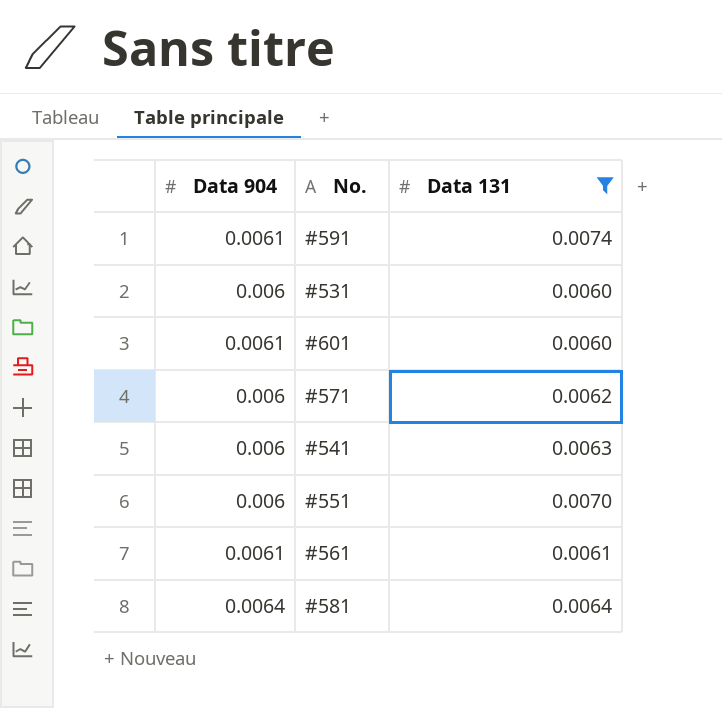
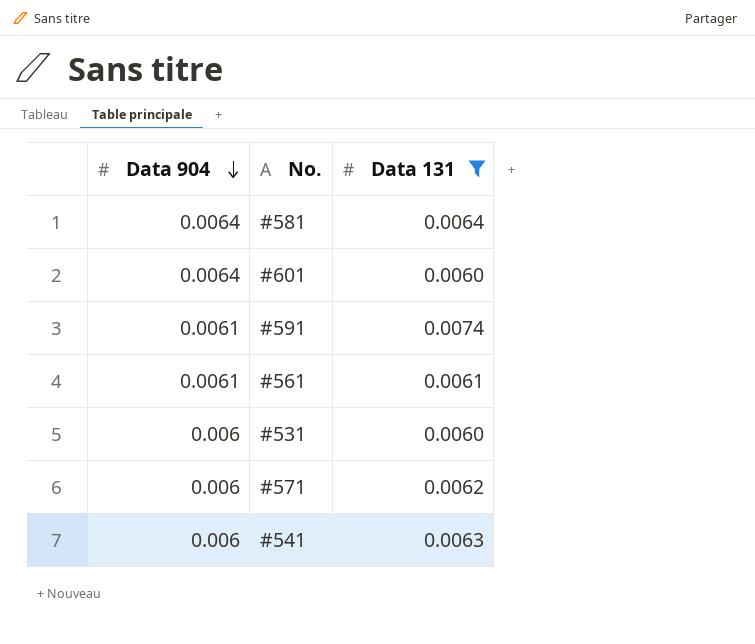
row order: none -> Data 904 descending
row #551: 0.006 | 0.0070 -> none
#601 | Data 904: 0.0061 -> 0.0064

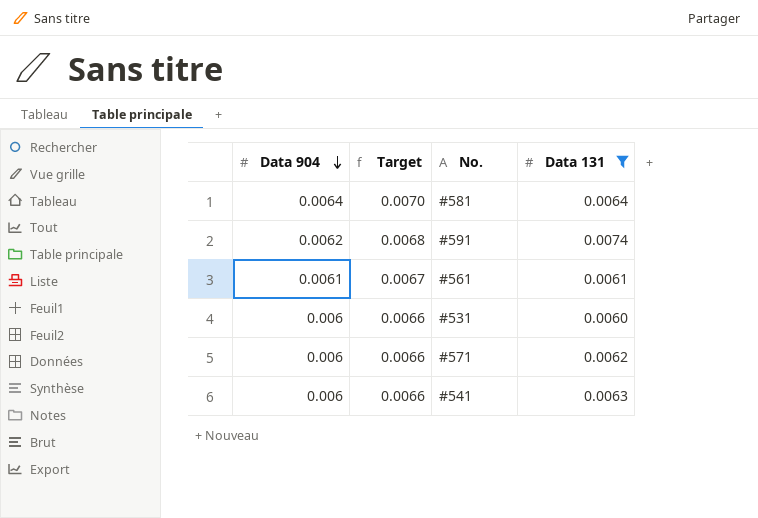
column Target | formula: none -> [Data 904] * 1.1
row #601: 0.0064 | 0.0060 -> none
#591 | Data 904: 0.0061 -> 0.0062

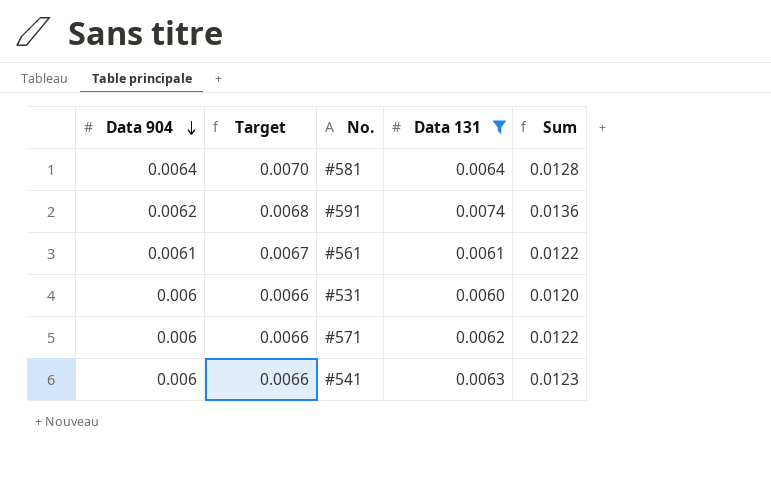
column Sum | formula: none -> [Data 904] + [Data 131]

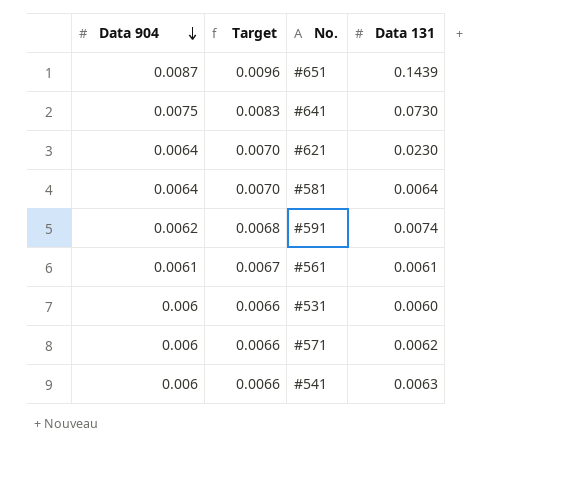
filter: Data 131 <= 0.0074 -> none
column Sum | formula: [Data 904] + [Data 131] -> none

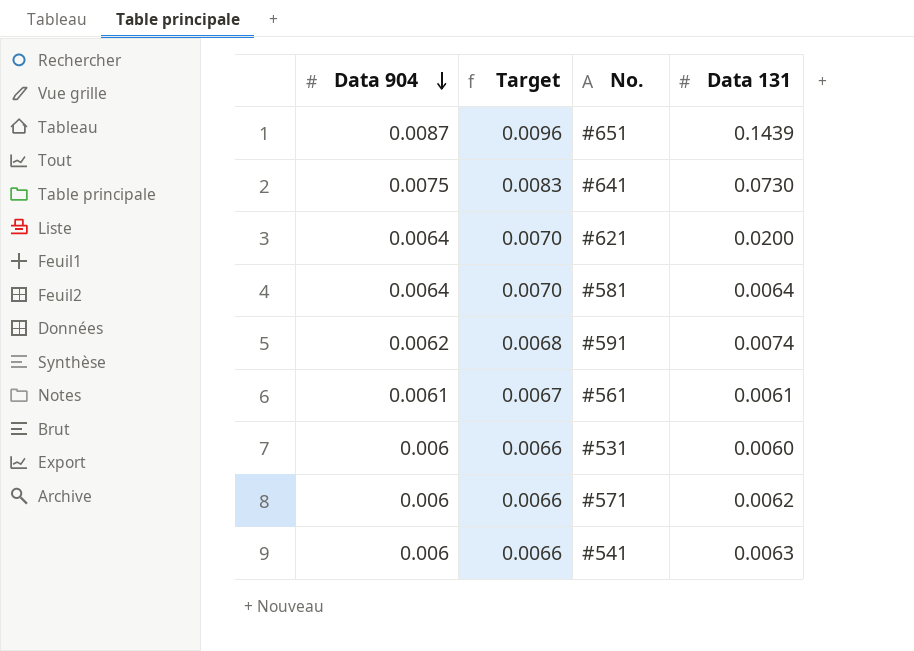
#621 | Data 131: 0.0230 -> 0.0200

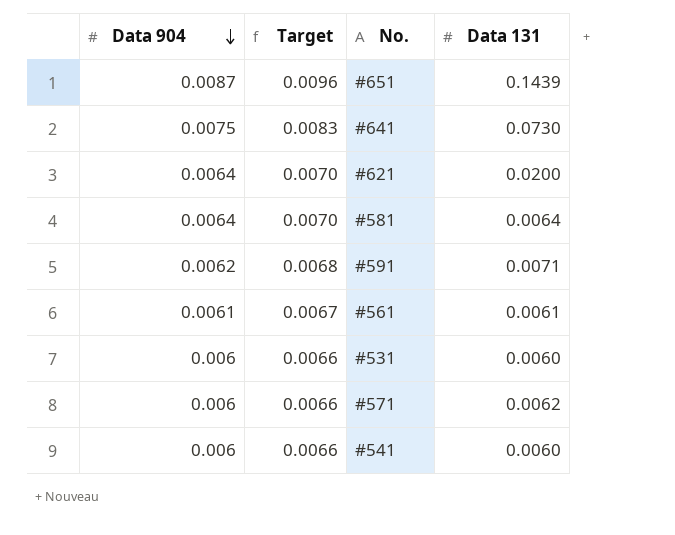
#591 | Data 131: 0.0074 -> 0.0071
#541 | Data 131: 0.0063 -> 0.0060

